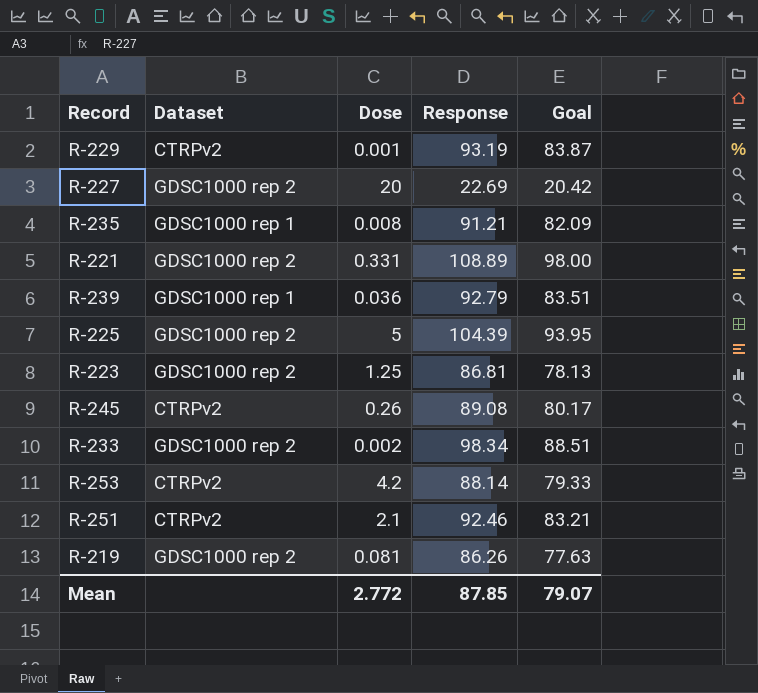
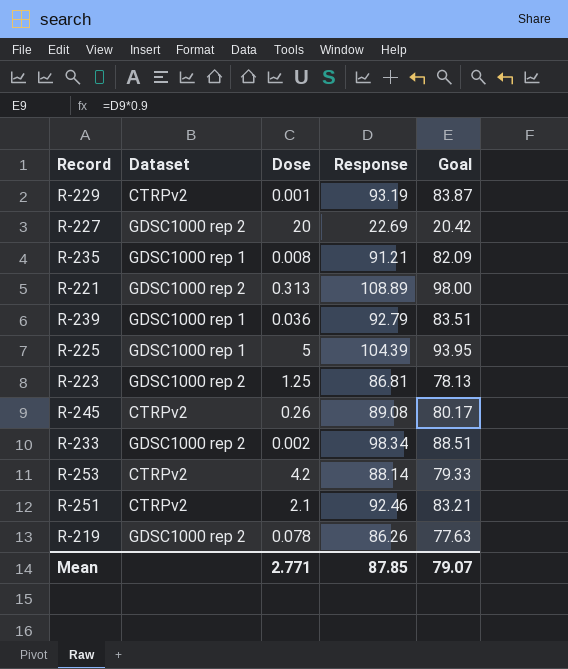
R-221 | Dose: 0.331 -> 0.313
R-225 | Dataset: GDSC1000 rep 2 -> GDSC1000 rep 1
R-219 | Dose: 0.081 -> 0.078
Mean | Dose: 2.772 -> 2.771

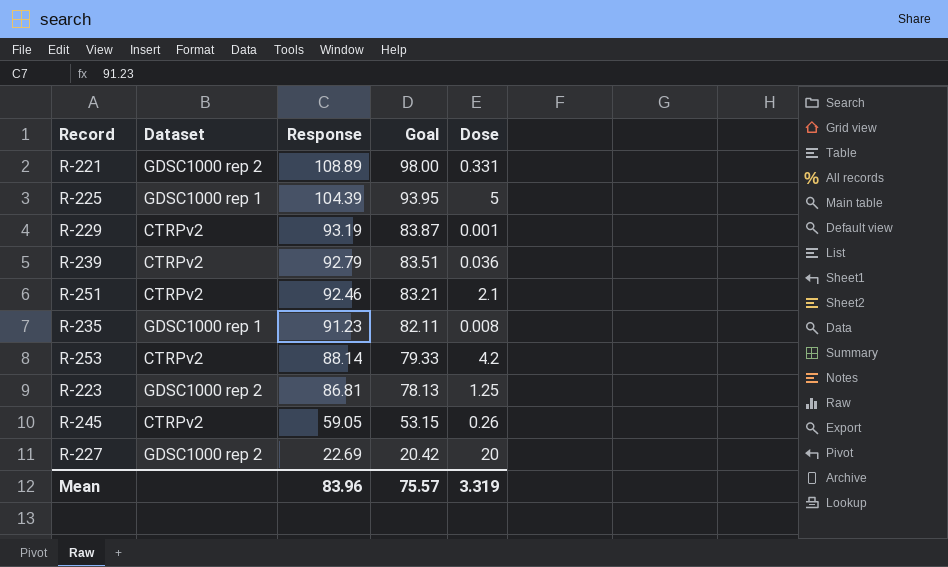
row order: none -> Response descending
column Dose | position: 3 -> 5
row R-233: GDSC1000 rep 2 | 0.002 | 98.34 | 88.51 -> none
row R-219: GDSC1000 rep 2 | 0.078 | 86.26 | 77.63 -> none
R-221 | Dose: 0.313 -> 0.331
R-239 | Dataset: GDSC1000 rep 1 -> CTRPv2
R-235 | Response: 91.21 -> 91.23
R-235 | Goal: 82.09 -> 82.11
R-245 | Response: 89.08 -> 59.05
R-245 | Goal: 80.17 -> 53.15
Mean | Response: 87.85 -> 83.96
Mean | Goal: 79.07 -> 75.57
Mean | Dose: 2.771 -> 3.319

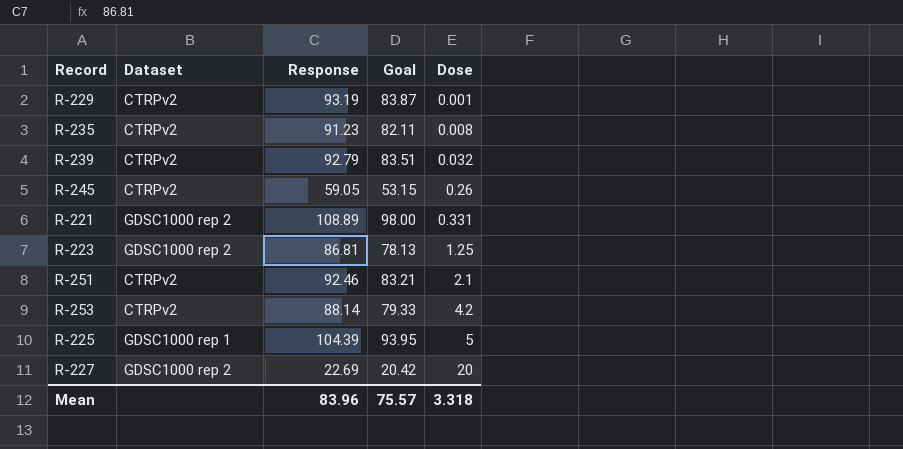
row order: Response descending -> Dose ascending
R-235 | Dataset: GDSC1000 rep 1 -> CTRPv2
R-239 | Dose: 0.036 -> 0.032
Mean | Dose: 3.319 -> 3.318

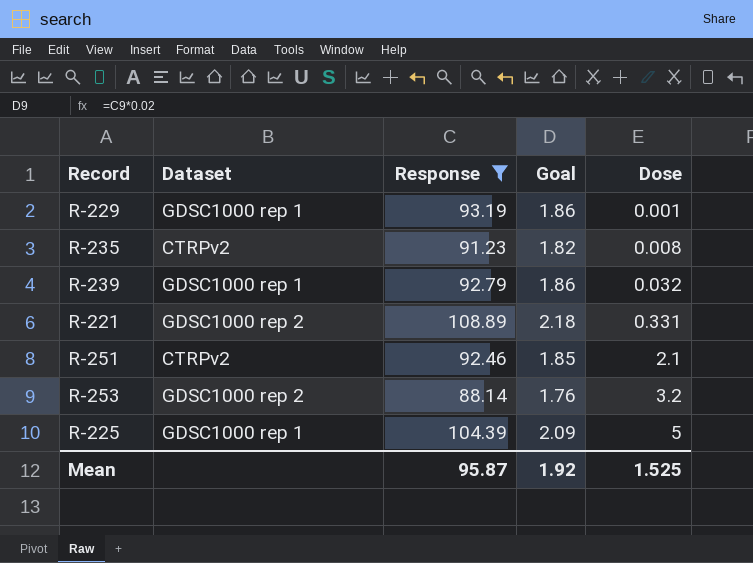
filter: none -> Response >= 88.14
column Goal | formula: [Response] * 0.9 -> [Response] * 0.02
R-229 | Dataset: CTRPv2 -> GDSC1000 rep 1
R-239 | Dataset: CTRPv2 -> GDSC1000 rep 1
R-253 | Dataset: CTRPv2 -> GDSC1000 rep 2
R-253 | Dose: 4.2 -> 3.2
Mean | Response: 83.96 -> 95.87
Mean | Goal: 75.57 -> 1.92
Mean | Dose: 3.318 -> 1.525

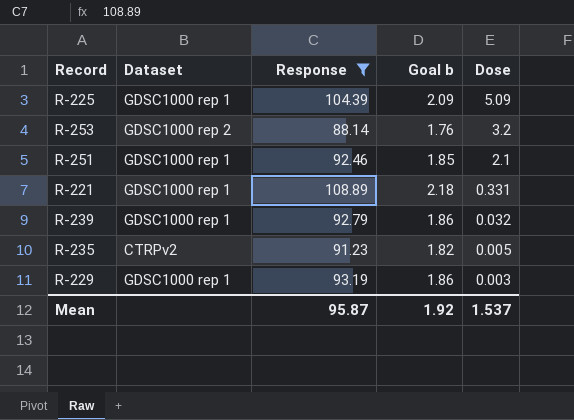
row order: Dose ascending -> Dose descending
column name: Goal -> Goal b
R-225 | Dose: 5 -> 5.09
R-251 | Dataset: CTRPv2 -> GDSC1000 rep 1
R-221 | Dataset: GDSC1000 rep 2 -> GDSC1000 rep 1
R-235 | Dose: 0.008 -> 0.005
R-229 | Dose: 0.001 -> 0.003
Mean | Dose: 1.525 -> 1.537

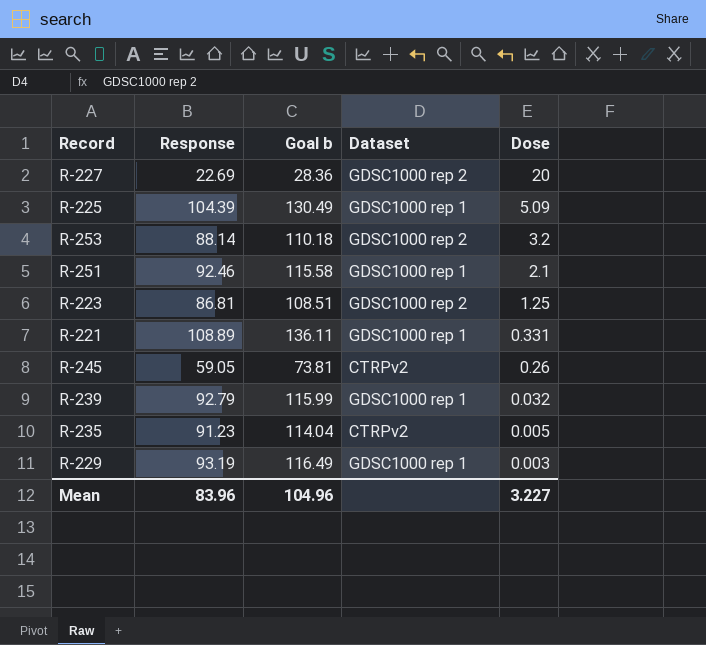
filter: Response >= 88.14 -> none
column Goal b | formula: [Response] * 0.02 -> [Response] * 1.25
column Dataset | position: 2 -> 4
Mean | Response: 95.87 -> 83.96
Mean | Goal b: 1.92 -> 104.96
Mean | Dose: 1.537 -> 3.227

